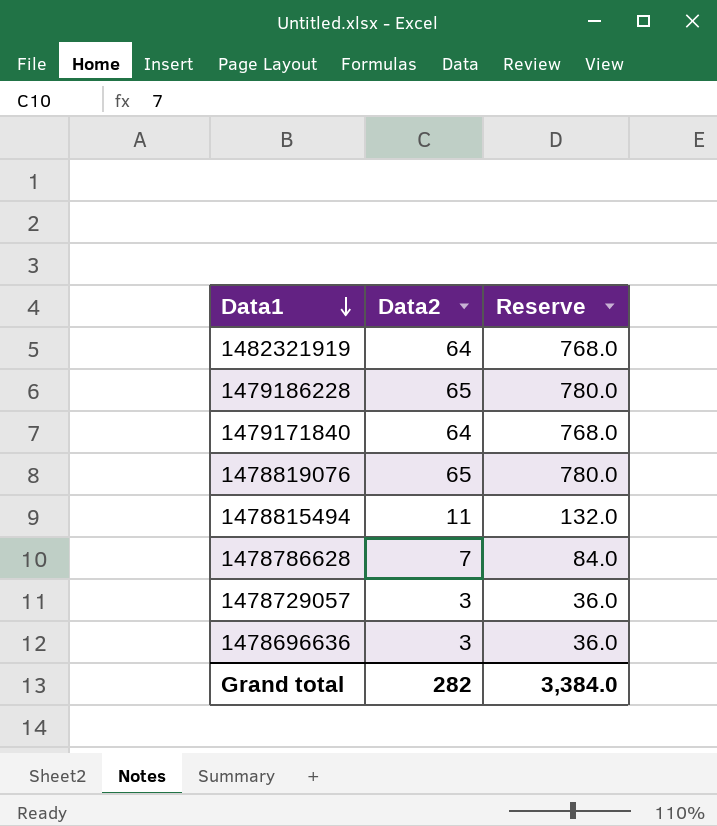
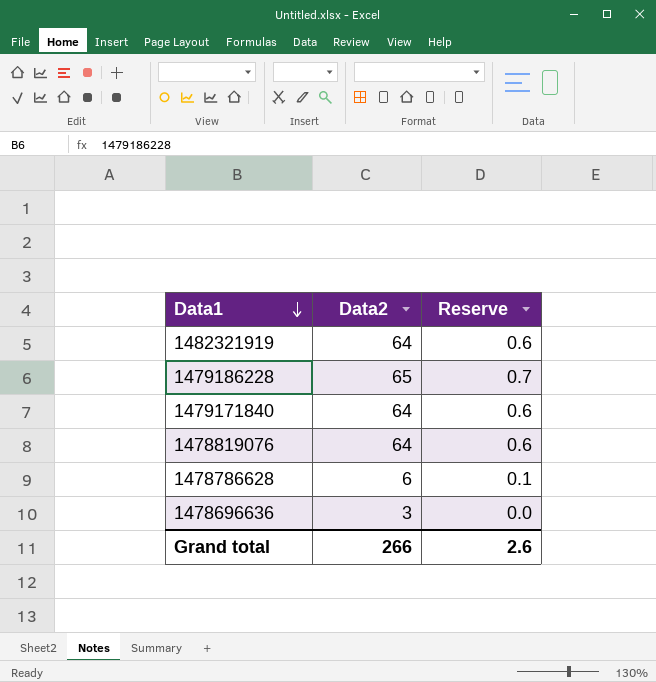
column Reserve | formula: [Data2] * 12 -> [Data2] * 0.01
row 1478815494: 11 | 132.0 -> none
row 1478729057: 3 | 36.0 -> none
1478819076 | Data2: 65 -> 64
1478786628 | Data2: 7 -> 6
Grand total | Data2: 282 -> 266
Grand total | Reserve: 3,384.0 -> 2.6

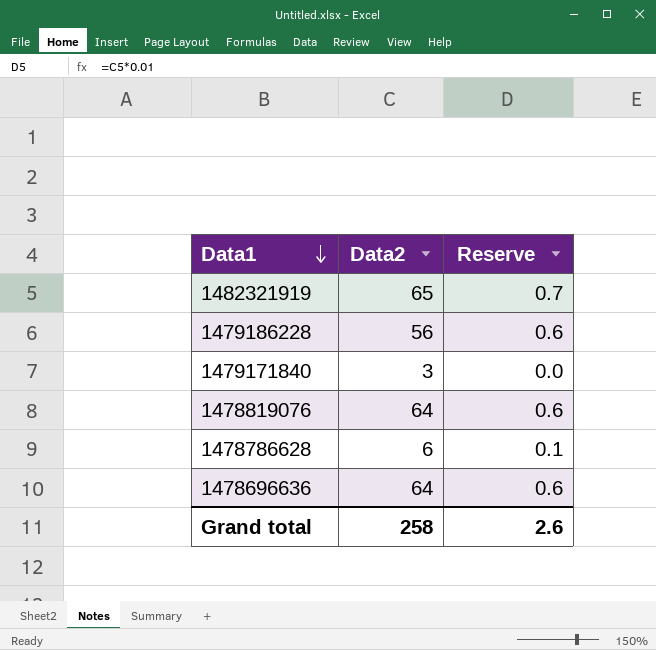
1482321919 | Data2: 64 -> 65
1482321919 | Reserve: 0.6 -> 0.7
1479186228 | Data2: 65 -> 56
1479186228 | Reserve: 0.7 -> 0.6
1479171840 | Data2: 64 -> 3
1479171840 | Reserve: 0.6 -> 0.0
1478696636 | Data2: 3 -> 64
1478696636 | Reserve: 0.0 -> 0.6
Grand total | Data2: 266 -> 258

